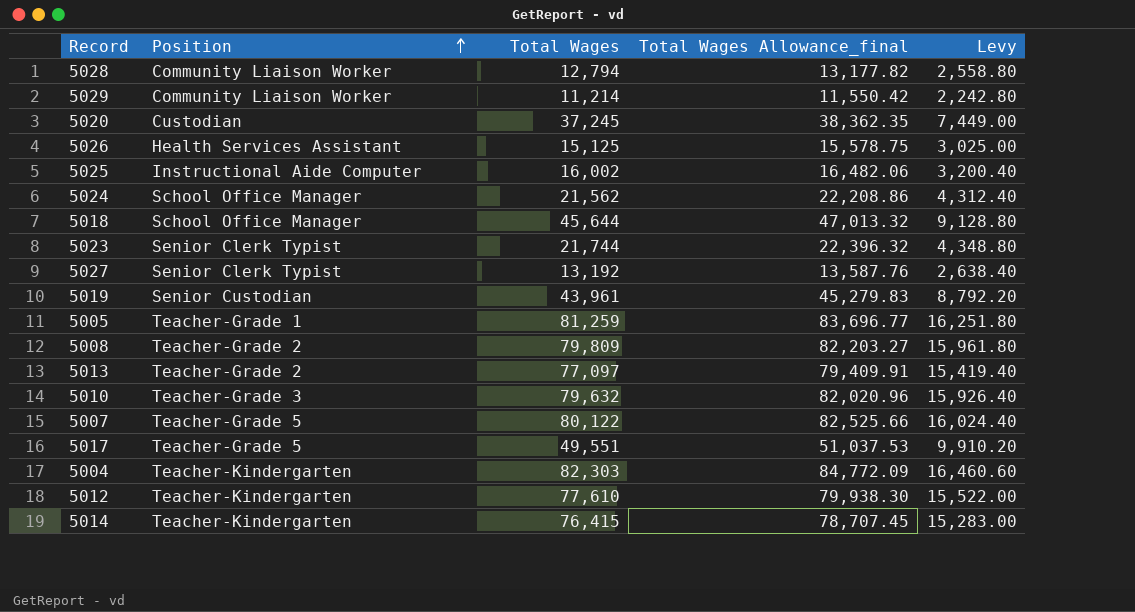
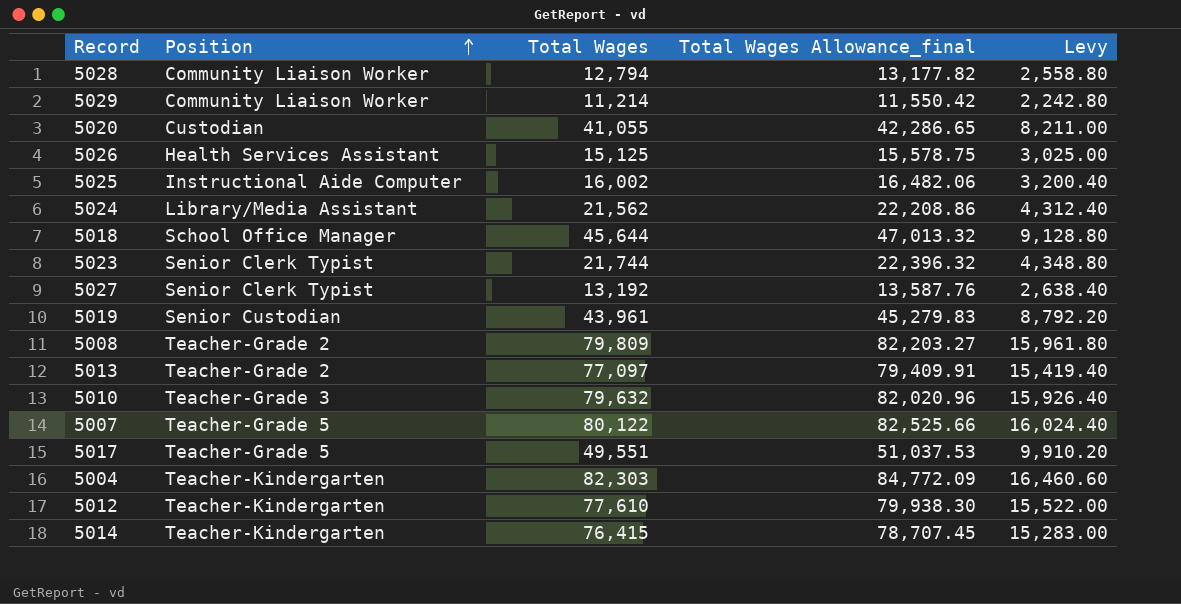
row 5005: Teacher-Grade 1 | 81,259 | 83,696.77 | 16,251.80 -> none
5020 | Total Wages: 37,245 -> 41,055
5020 | Total Wages Allowance_final: 38,362.35 -> 42,286.65
5020 | Levy: 7,449.00 -> 8,211.00
5024 | Position: School Office Manager -> Library/Media Assistant

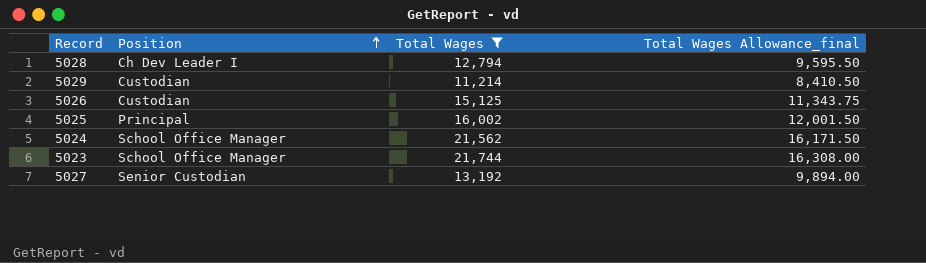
filter: none -> Total Wages <= 21,744
column Levy | formula: [Total Wages] * 0.2 -> none
column Total Wages Allowance_final | formula: [Total Wages] * 1.03 -> [Total Wages] * 0.75
5028 | Position: Community Liaison Worker -> Ch Dev Leader I
5029 | Position: Community Liaison Worker -> Custodian
5026 | Position: Health Services Assistant -> Custodian
5025 | Position: Instructional Aide Computer -> Principal
5024 | Position: Library/Media Assistant -> School Office Manager
5023 | Position: Senior Clerk Typist -> School Office Manager
5027 | Position: Senior Clerk Typist -> Senior Custodian

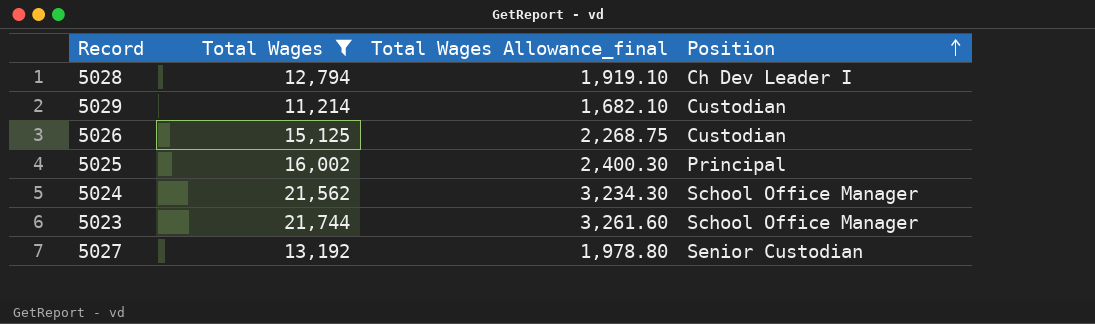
column Total Wages Allowance_final | formula: [Total Wages] * 0.75 -> [Total Wages] * 0.15
column Position | position: 2 -> 4

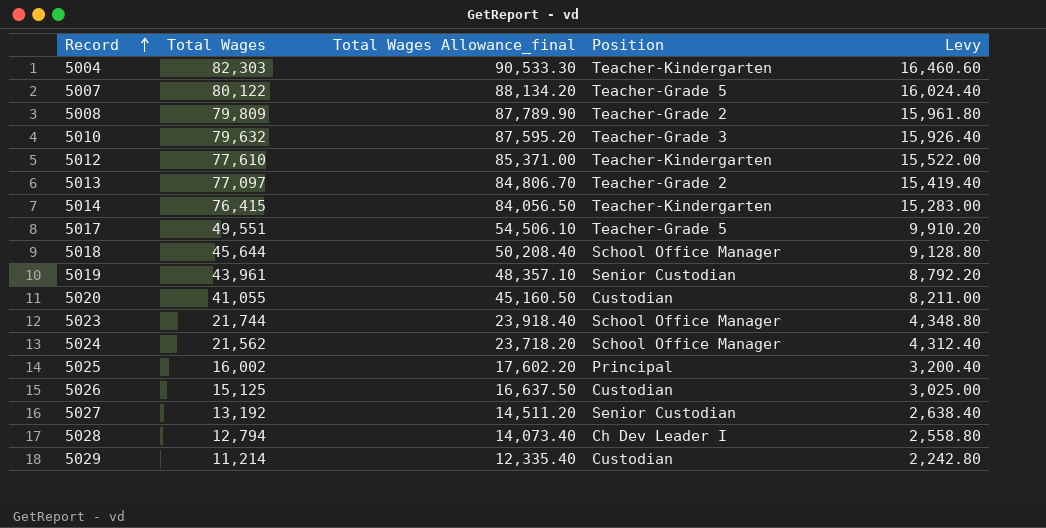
filter: Total Wages <= 21,744 -> none
row order: Position ascending -> Record ascending
column Total Wages Allowance_final | formula: [Total Wages] * 0.15 -> [Total Wages] * 1.1
column Levy | formula: none -> [Total Wages] * 0.2

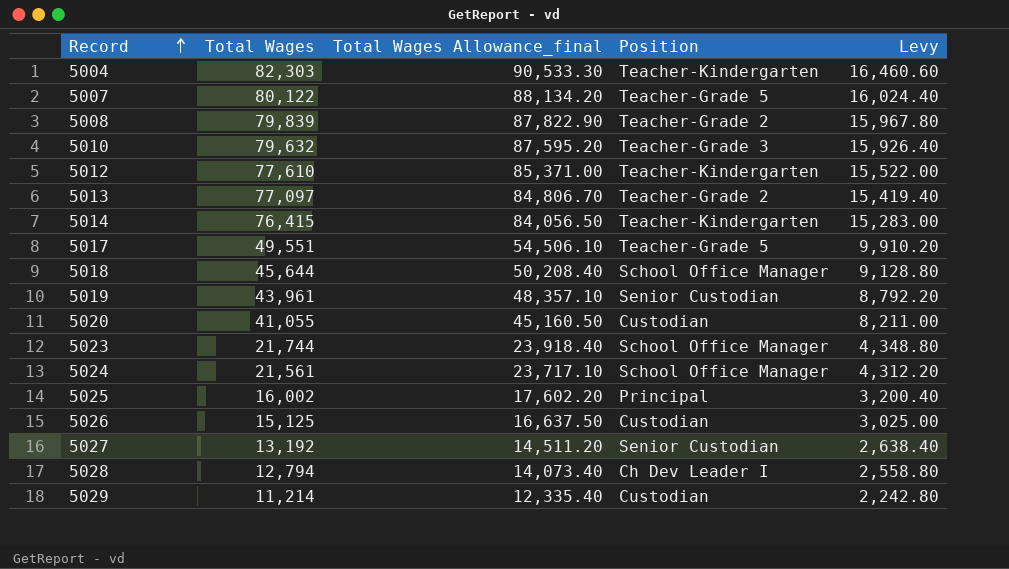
5008 | Total Wages: 79,809 -> 79,839
5008 | Total Wages Allowance_final: 87,789.90 -> 87,822.90
5008 | Levy: 15,961.80 -> 15,967.80
5024 | Total Wages: 21,562 -> 21,561
5024 | Total Wages Allowance_final: 23,718.20 -> 23,717.10
5024 | Levy: 4,312.40 -> 4,312.20

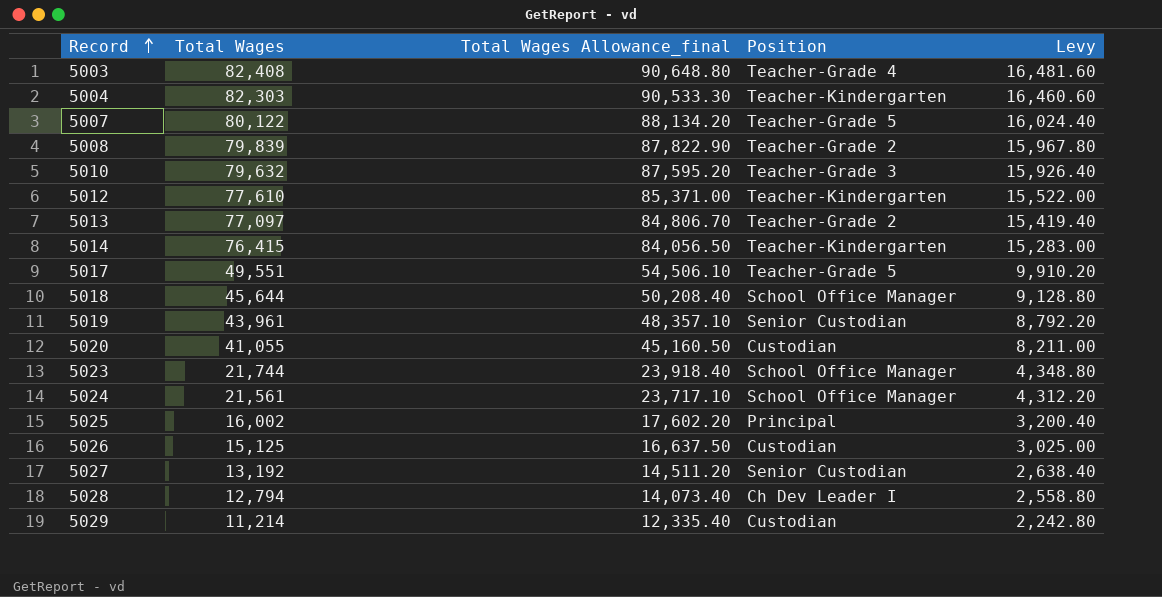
row 5003: none -> 82,408 | 90,648.80 | Teacher-Grade 4 | 16,481.60

